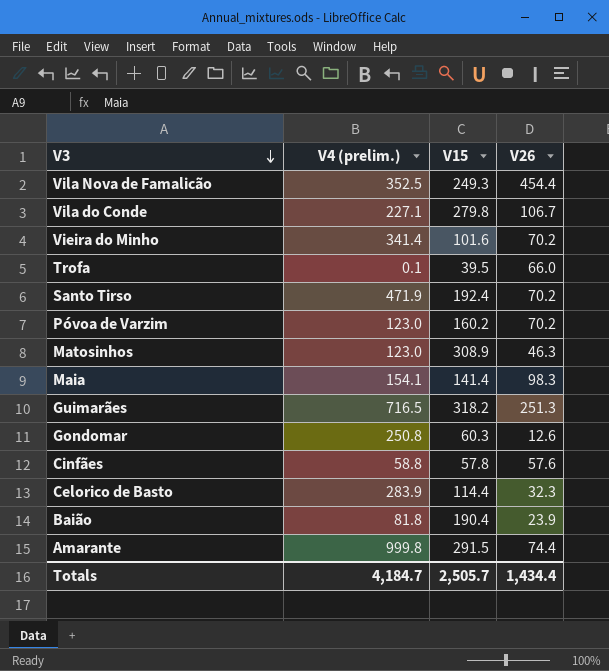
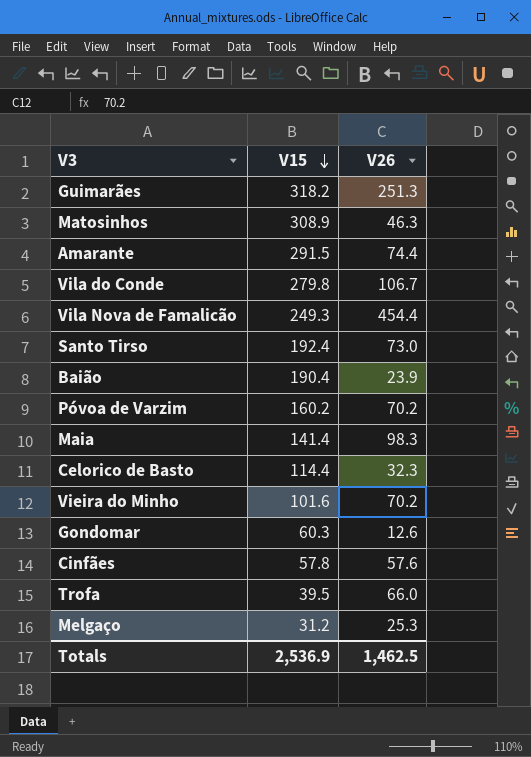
row order: V3 descending -> V15 descending
column V4 (prelim.) | position: 2 -> none
Santo Tirso | V26: 70.2 -> 73.0
row Melgaço: none -> 31.2 | 25.3
Totals | V15: 2,505.7 -> 2,536.9
Totals | V26: 1,434.4 -> 1,462.5

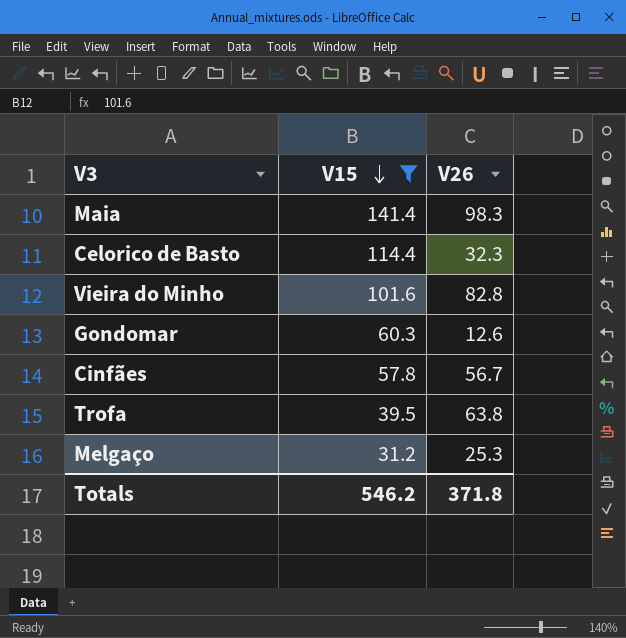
filter: none -> V15 <= 141.4
Vieira do Minho | V26: 70.2 -> 82.8
Cinfães | V26: 57.6 -> 56.7
Trofa | V26: 66.0 -> 63.8
Totals | V15: 2,536.9 -> 546.2
Totals | V26: 1,462.5 -> 371.8

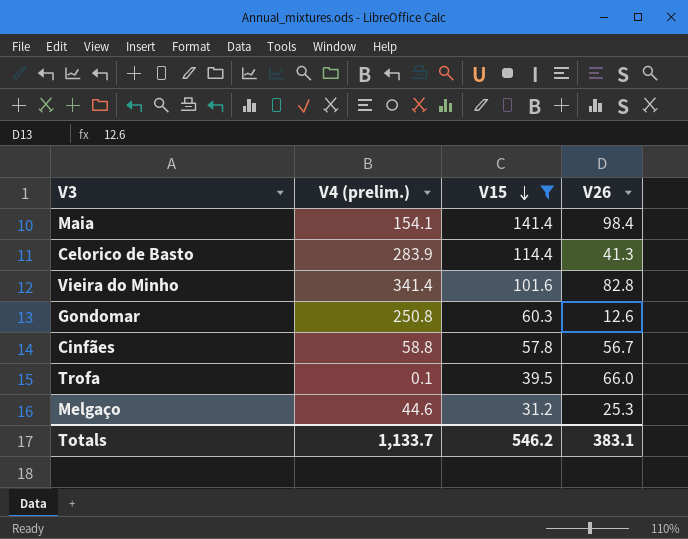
column V4 (prelim.) | position: none -> 2
Maia | V26: 98.3 -> 98.4
Celorico de Basto | V26: 32.3 -> 41.3
Trofa | V26: 63.8 -> 66.0
Totals | V26: 371.8 -> 383.1

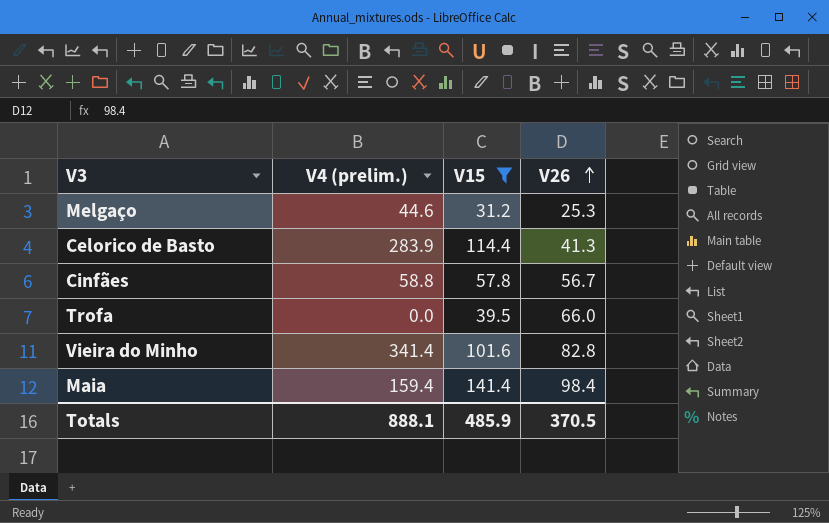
row order: V15 descending -> V26 ascending
row Gondomar: 250.8 | 60.3 | 12.6 -> none
Trofa | V4 (prelim.): 0.1 -> 0.0
Maia | V4 (prelim.): 154.1 -> 159.4
Totals | V4 (prelim.): 1,133.7 -> 888.1
Totals | V15: 546.2 -> 485.9
Totals | V26: 383.1 -> 370.5

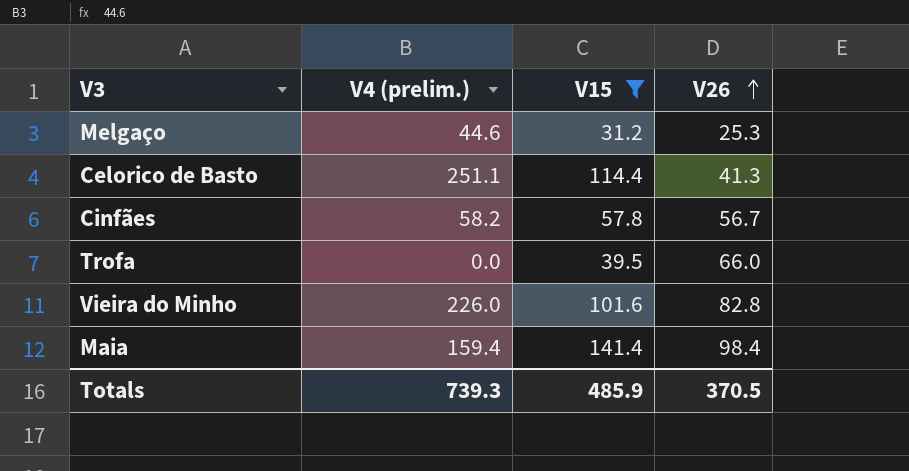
Celorico de Basto | V4 (prelim.): 283.9 -> 251.1
Cinfães | V4 (prelim.): 58.8 -> 58.2
Vieira do Minho | V4 (prelim.): 341.4 -> 226.0
Totals | V4 (prelim.): 888.1 -> 739.3

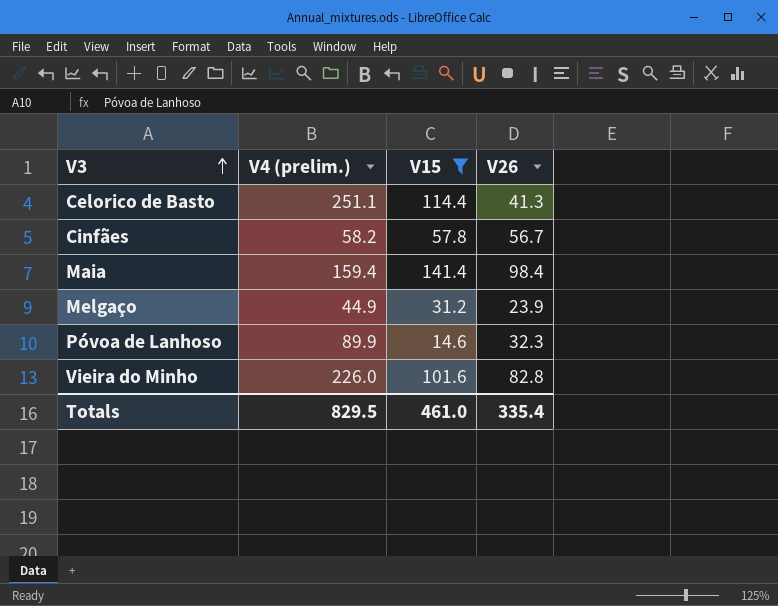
row order: V26 ascending -> V3 ascending
row Trofa: 0.0 | 39.5 | 66.0 -> none
Melgaço | V4 (prelim.): 44.6 -> 44.9
Melgaço | V26: 25.3 -> 23.9
row Póvoa de Lanhoso: none -> 89.9 | 14.6 | 32.3
Totals | V4 (prelim.): 739.3 -> 829.5
Totals | V15: 485.9 -> 461.0
Totals | V26: 370.5 -> 335.4

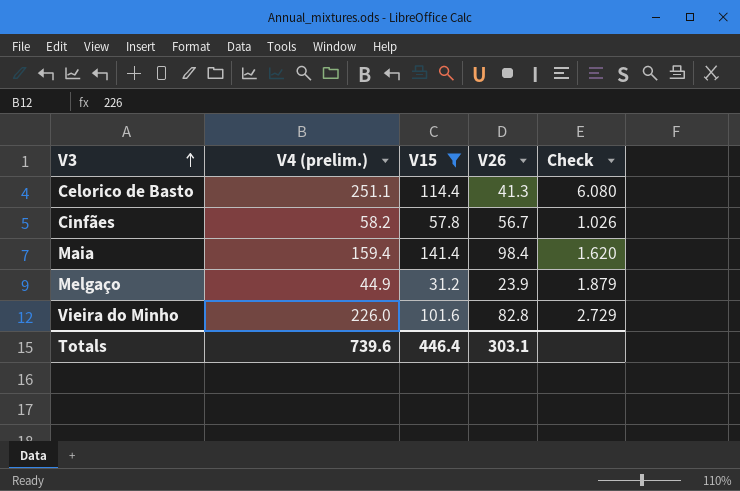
column Check | formula: none -> [V4 (prelim.)] / [V26]
row Póvoa de Lanhoso: 89.9 | 14.6 | 32.3 -> none
Totals | V4 (prelim.): 829.5 -> 739.6
Totals | V15: 461.0 -> 446.4
Totals | V26: 335.4 -> 303.1

